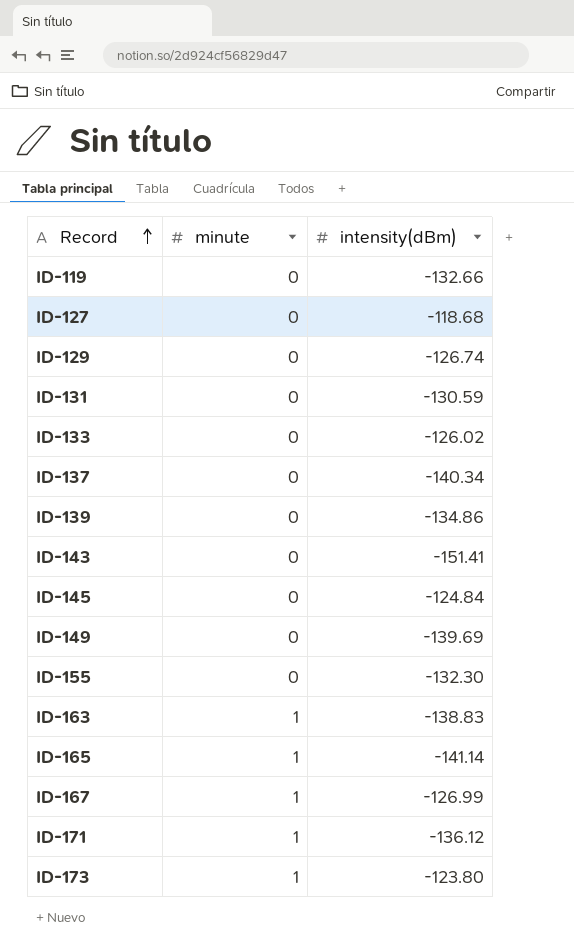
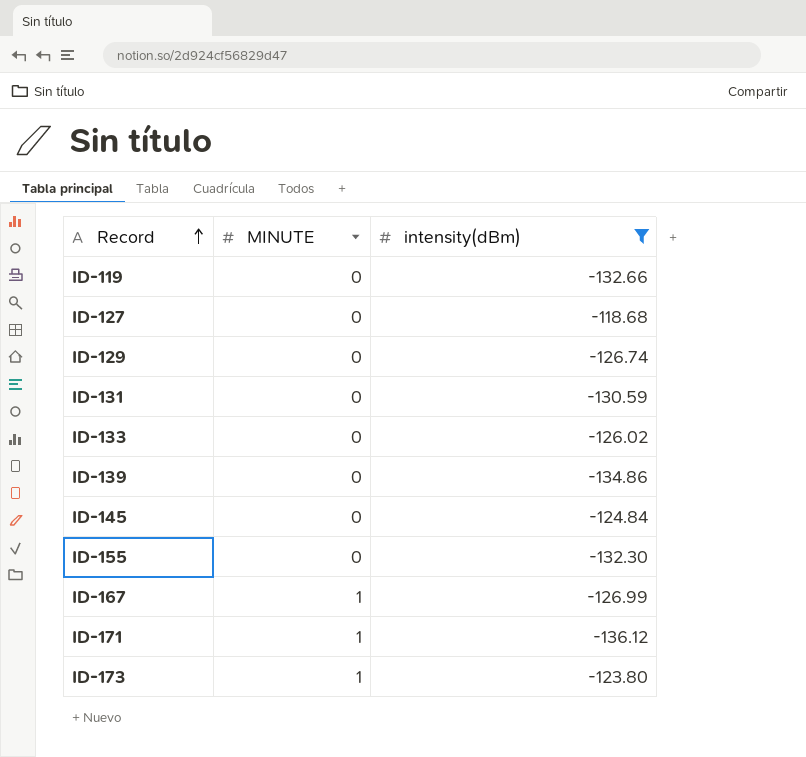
filter: none -> intensity(dBm) >= -136.12
column name: minute -> MINUTE

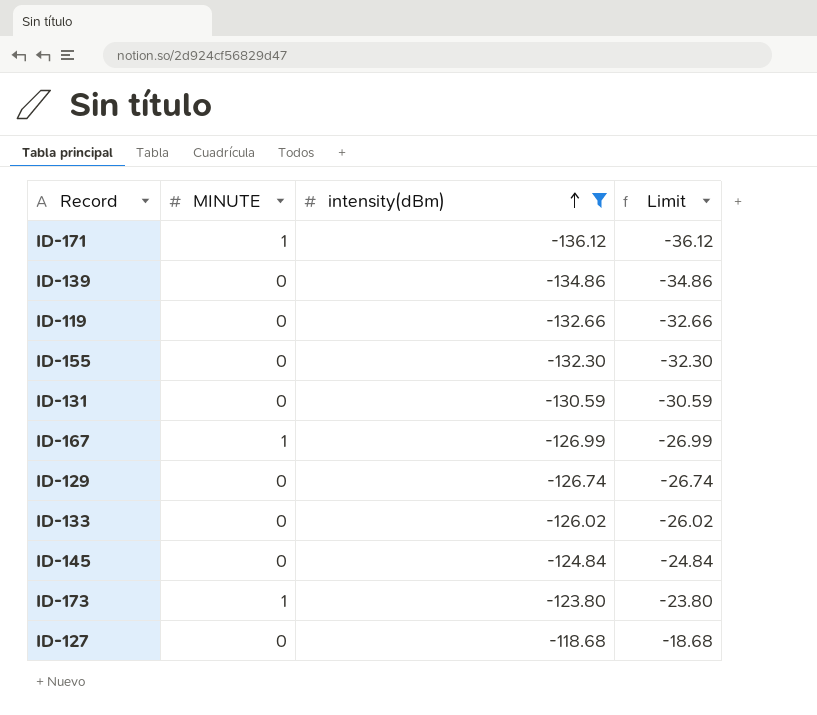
row order: Record ascending -> intensity(dBm) ascending
column Limit | formula: none -> [intensity(dBm)] + 100

